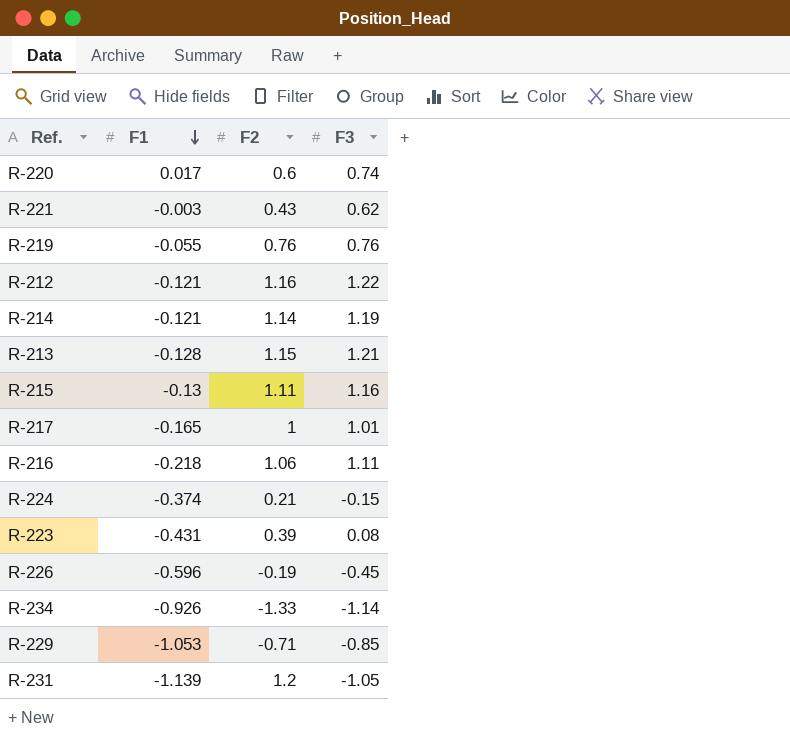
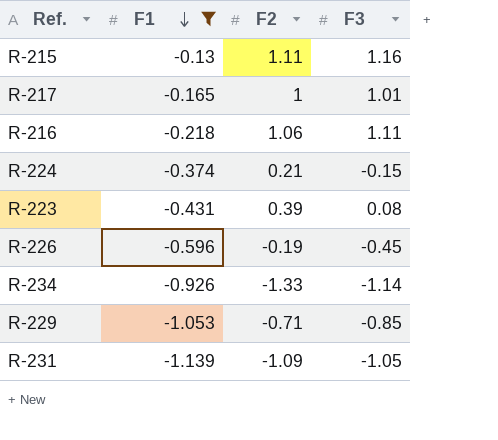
filter: none -> F1 <= -0.13
R-231 | F2: 1.2 -> -1.09

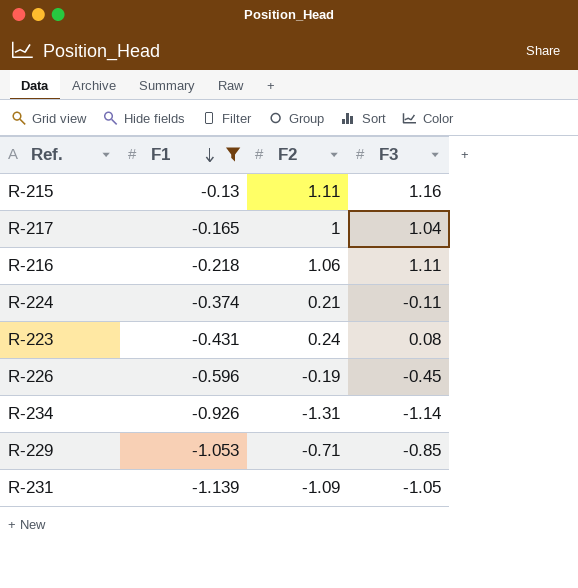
R-217 | F3: 1.01 -> 1.04
R-224 | F3: -0.15 -> -0.11
R-223 | F2: 0.39 -> 0.24
R-234 | F2: -1.33 -> -1.31

